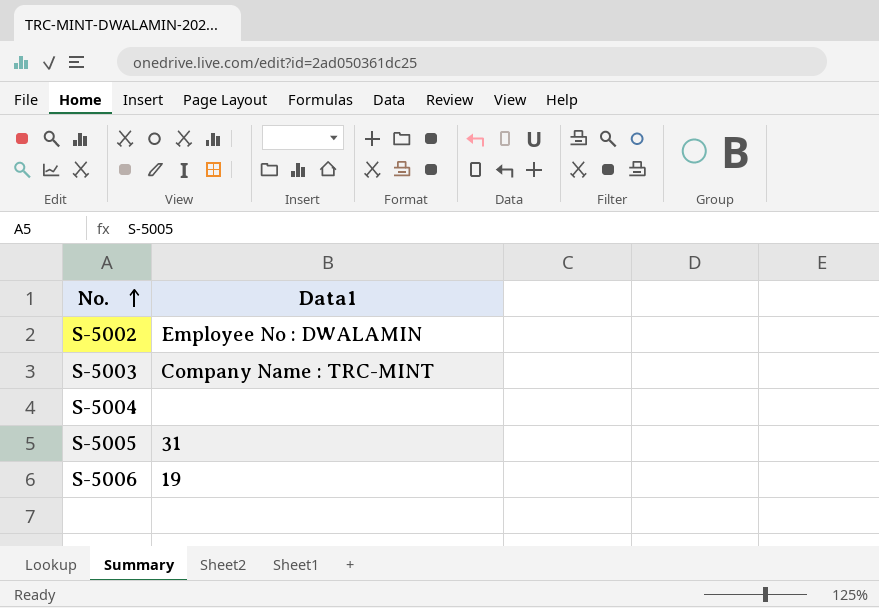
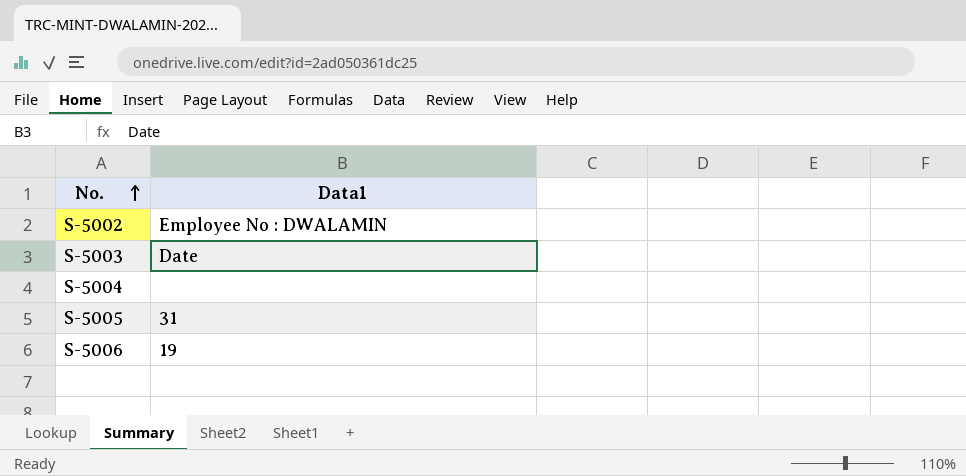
S-5003 | Data1: Company Name : TRC-MINT -> Date

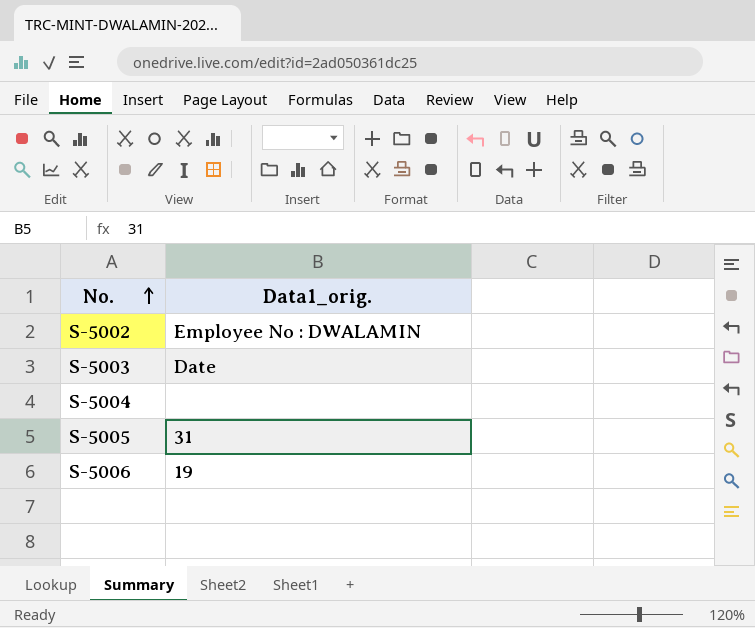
column name: Data1 -> Data1_orig.

